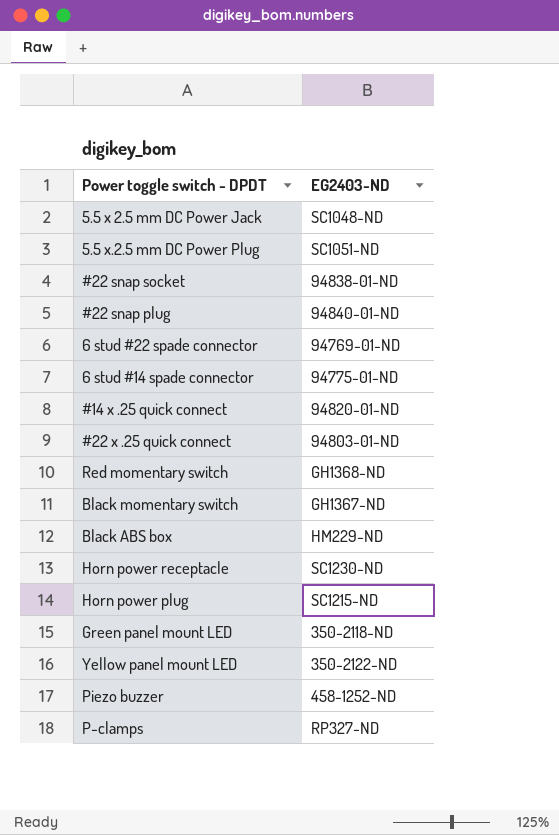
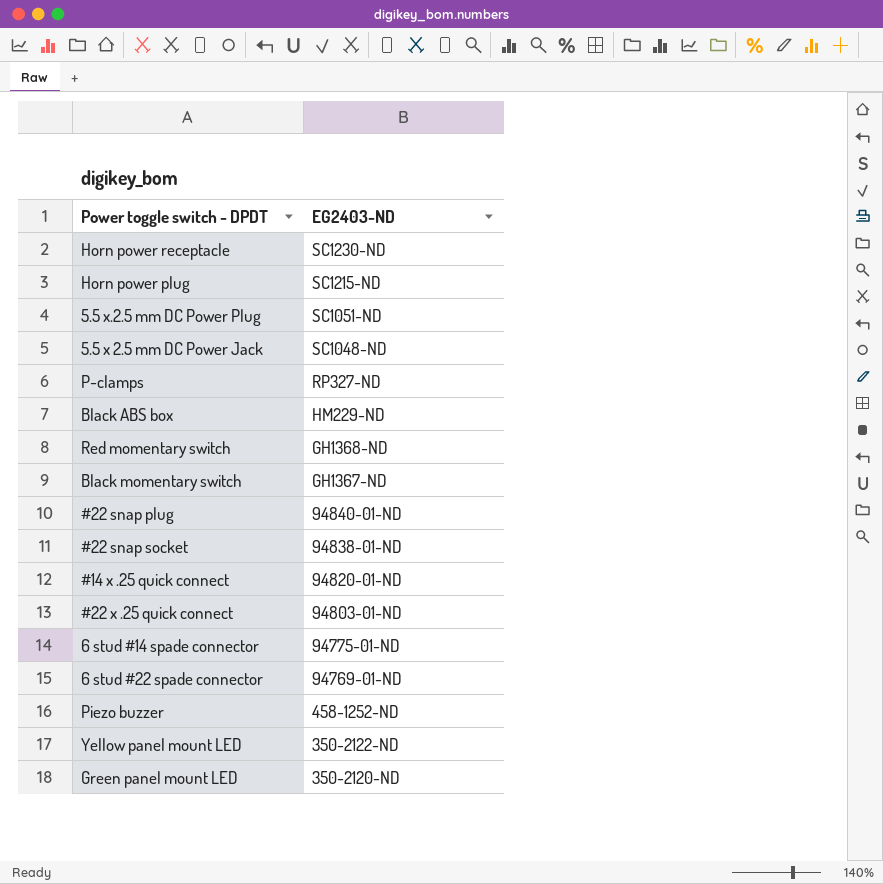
row order: none -> EG2403-ND descending
Green panel mount LED | EG2403-ND: 350-2118-ND -> 350-2120-ND

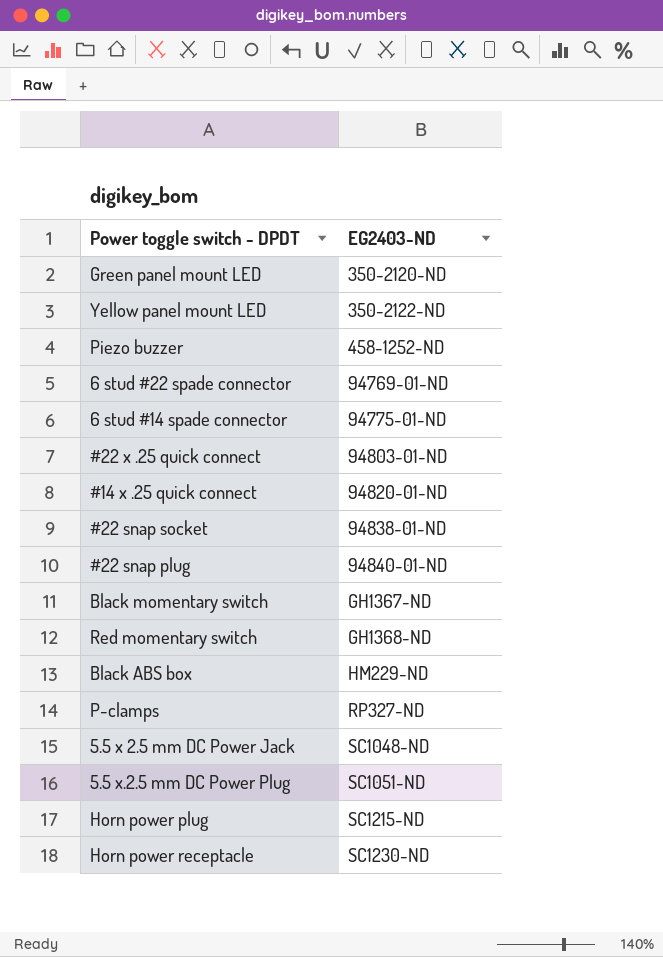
row order: EG2403-ND descending -> EG2403-ND ascending

